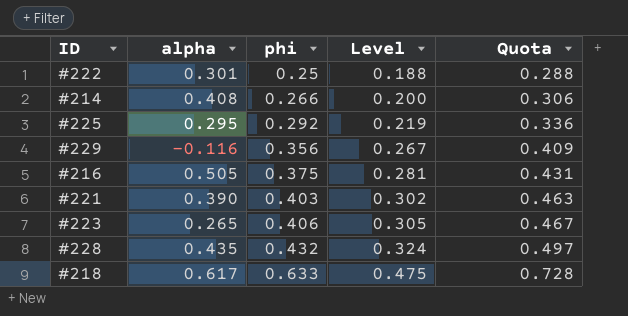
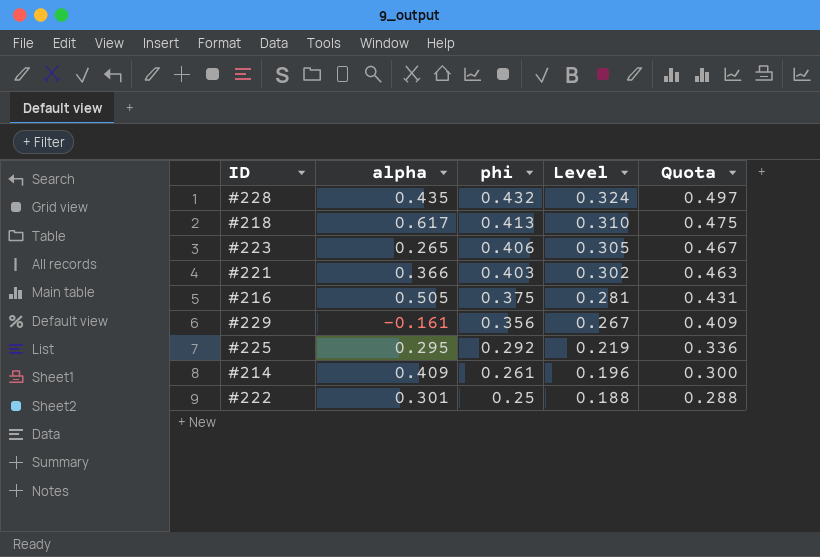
row order: phi ascending -> phi descending
#218 | phi: 0.633 -> 0.413
#218 | Level: 0.475 -> 0.310
#218 | Quota: 0.728 -> 0.475
#221 | alpha: 0.390 -> 0.366
#229 | alpha: -0.116 -> -0.161
#214 | alpha: 0.408 -> 0.409
#214 | phi: 0.266 -> 0.261
#214 | Level: 0.200 -> 0.196
#214 | Quota: 0.306 -> 0.300

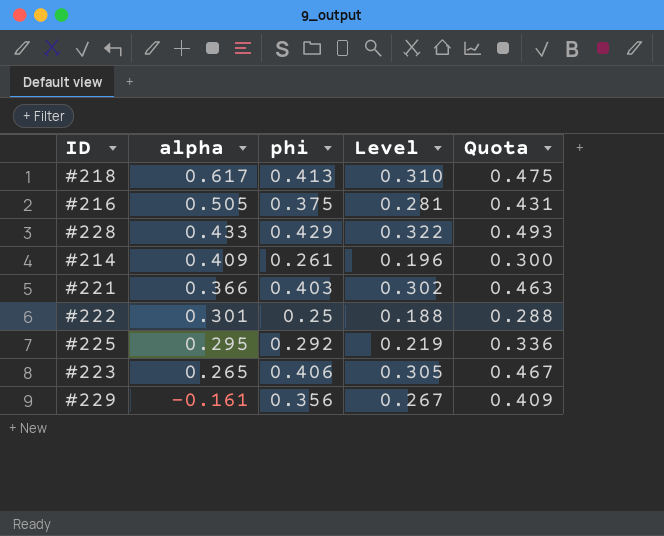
row order: phi descending -> alpha descending
#228 | alpha: 0.435 -> 0.433
#228 | phi: 0.432 -> 0.429
#228 | Level: 0.324 -> 0.322
#228 | Quota: 0.497 -> 0.493

